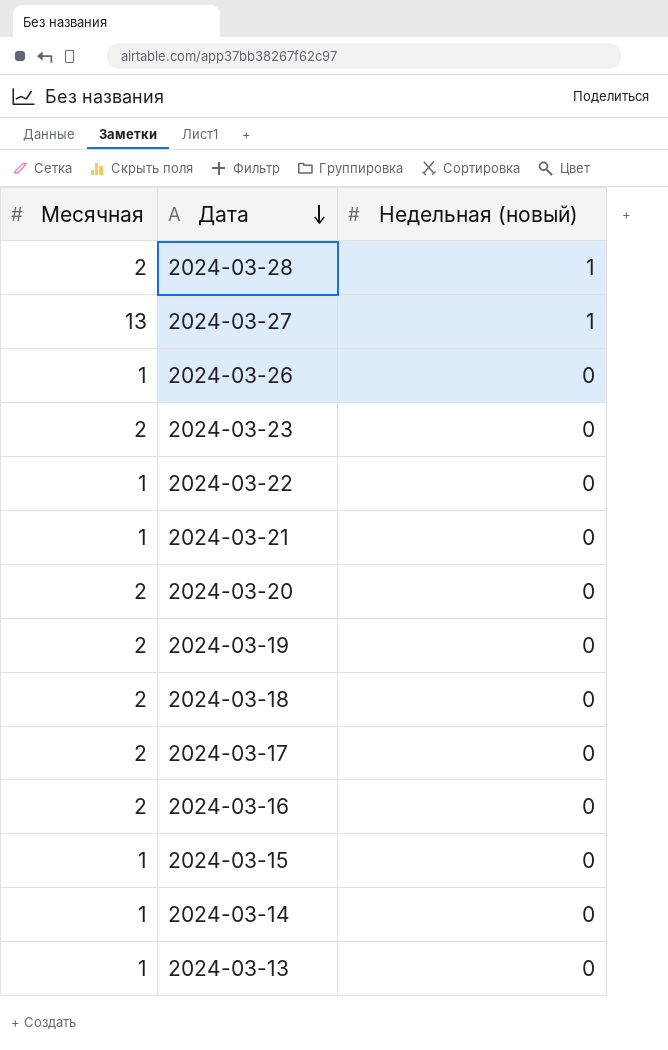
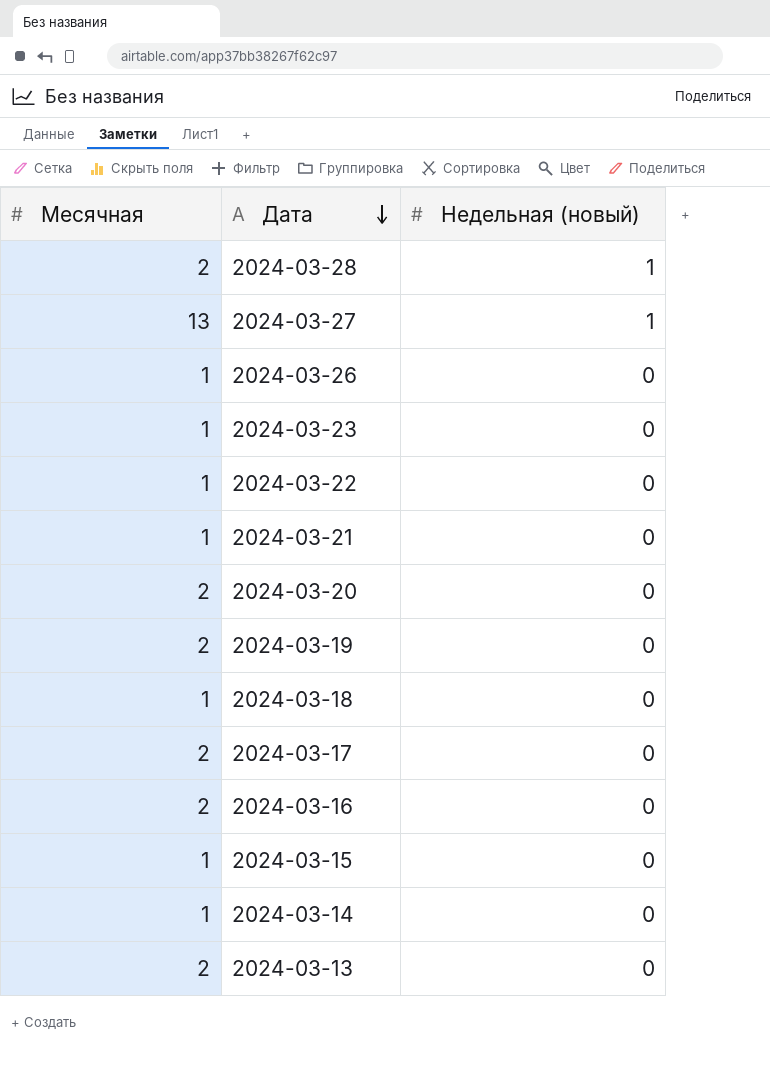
2024-03-23 | Месячная: 2 -> 1
2024-03-18 | Месячная: 2 -> 1
2024-03-13 | Месячная: 1 -> 2

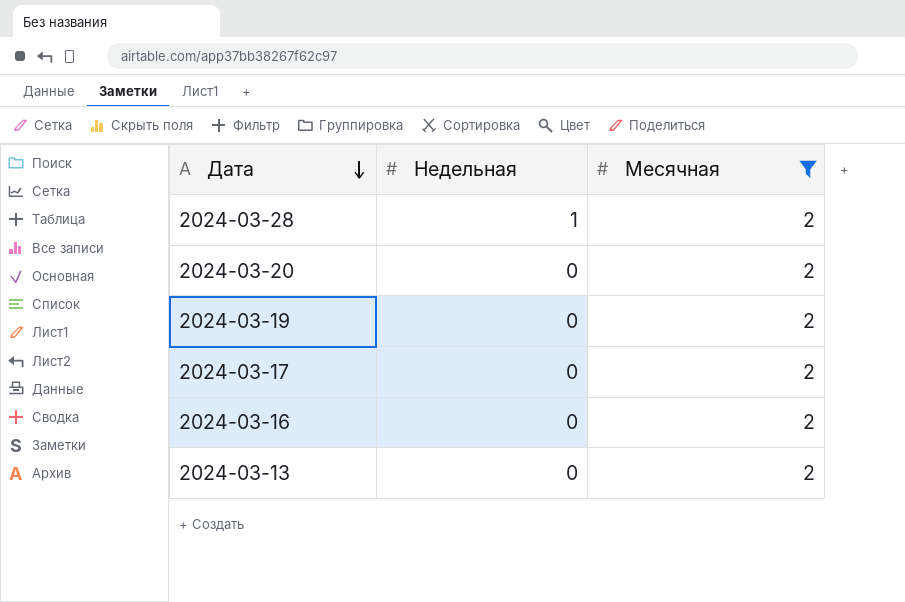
filter: none -> Месячная = 2
column name: Недельная (новый) -> Недельная
column Месячная | position: 1 -> 3

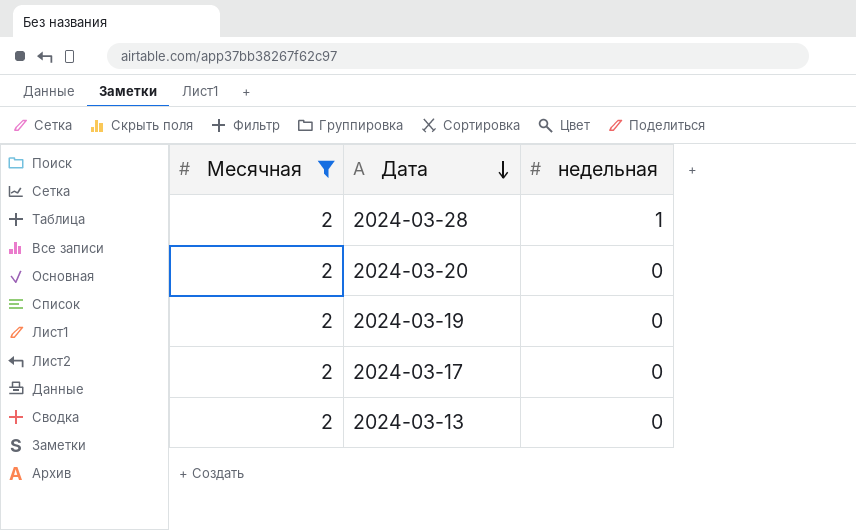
column Месячная | position: 3 -> 1
column name: Недельная -> недельная
row 2024-03-16: 0 | 2 -> none

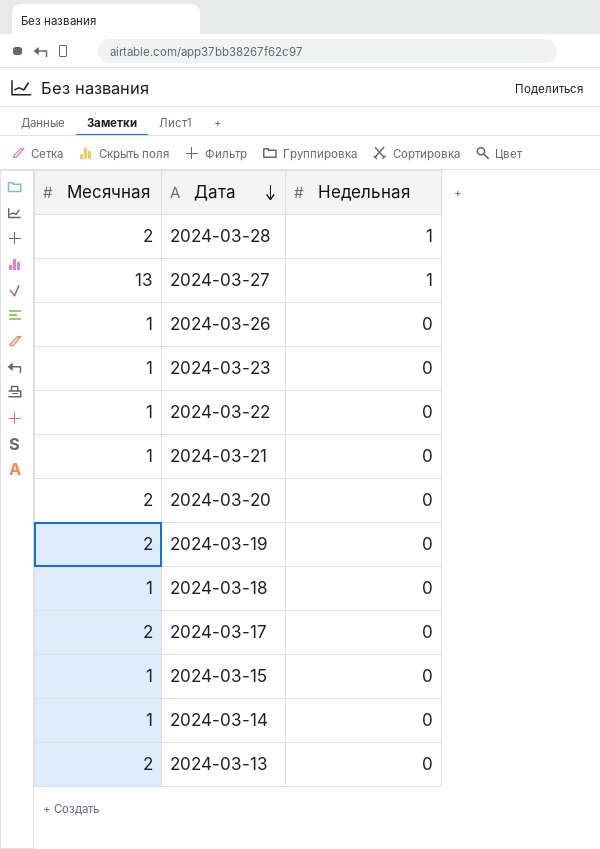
filter: Месячная = 2 -> none
column name: недельная -> Недельная

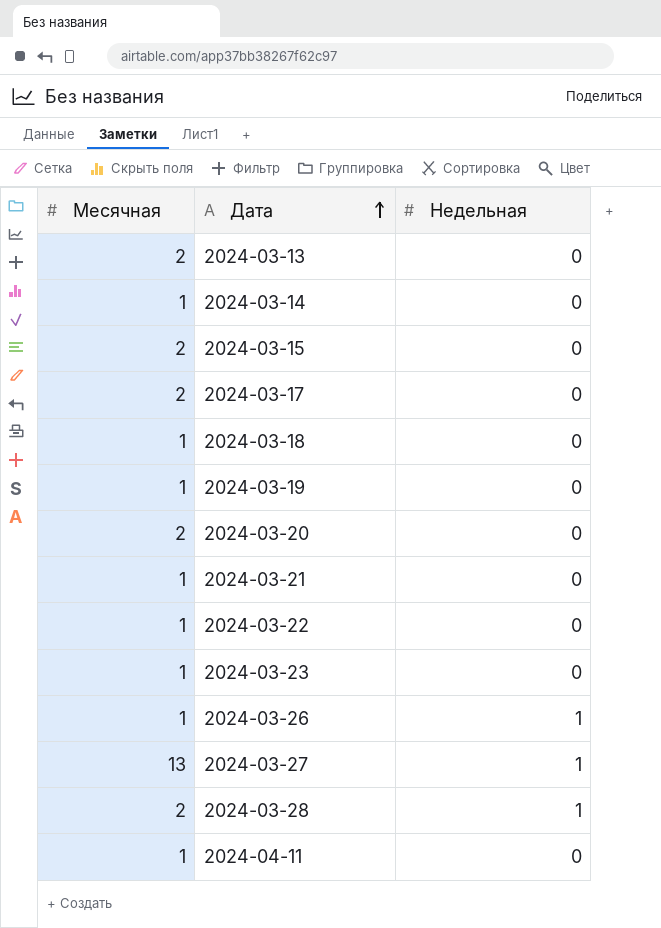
row order: Дата descending -> Дата ascending
2024-03-15 | Месячная: 1 -> 2
2024-03-19 | Месячная: 2 -> 1
2024-03-26 | Недельная: 0 -> 1
row 2024-04-11: none -> 1 | 0

